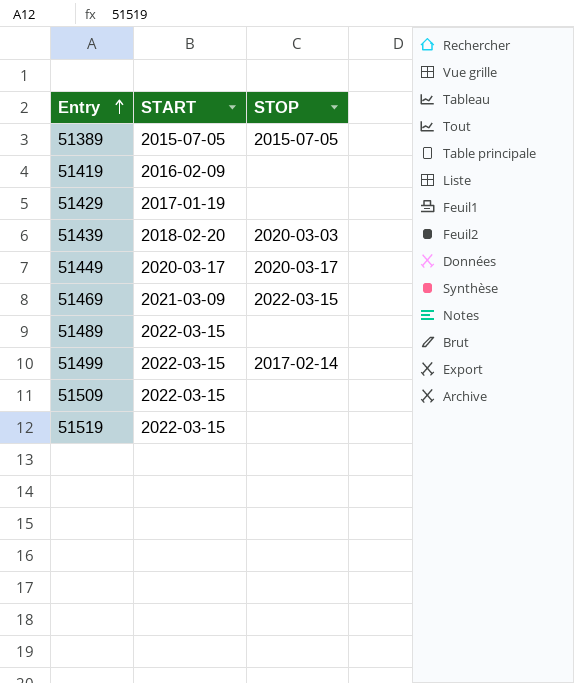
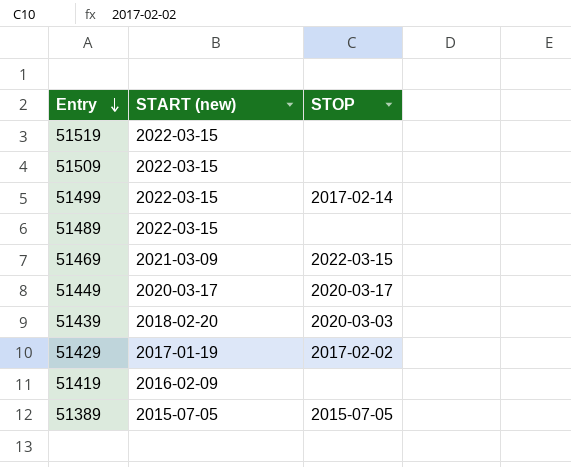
row order: Entry ascending -> Entry descending
column name: START -> START (new)
51429 | STOP: none -> 2017-02-02

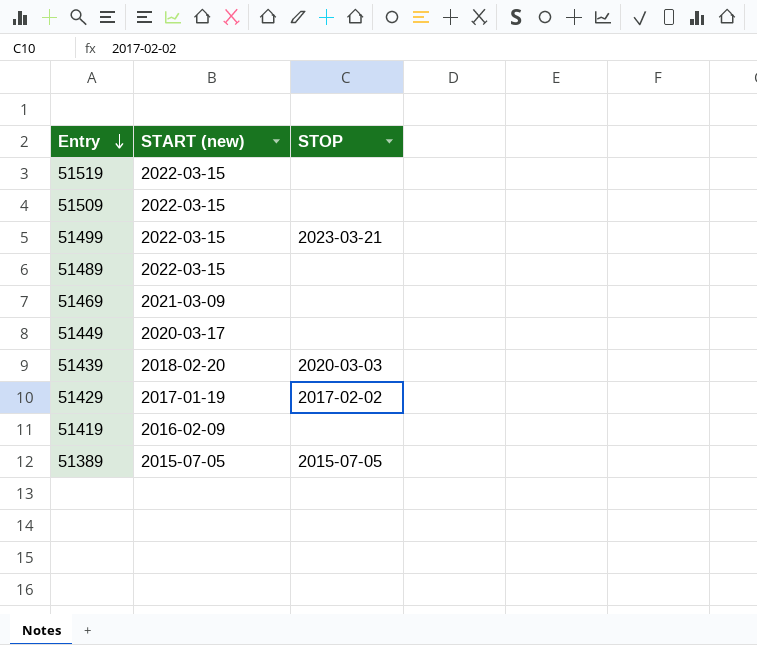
51499 | STOP: 2017-02-14 -> 2023-03-21
51469 | STOP: 2022-03-15 -> none
51449 | STOP: 2020-03-17 -> none

